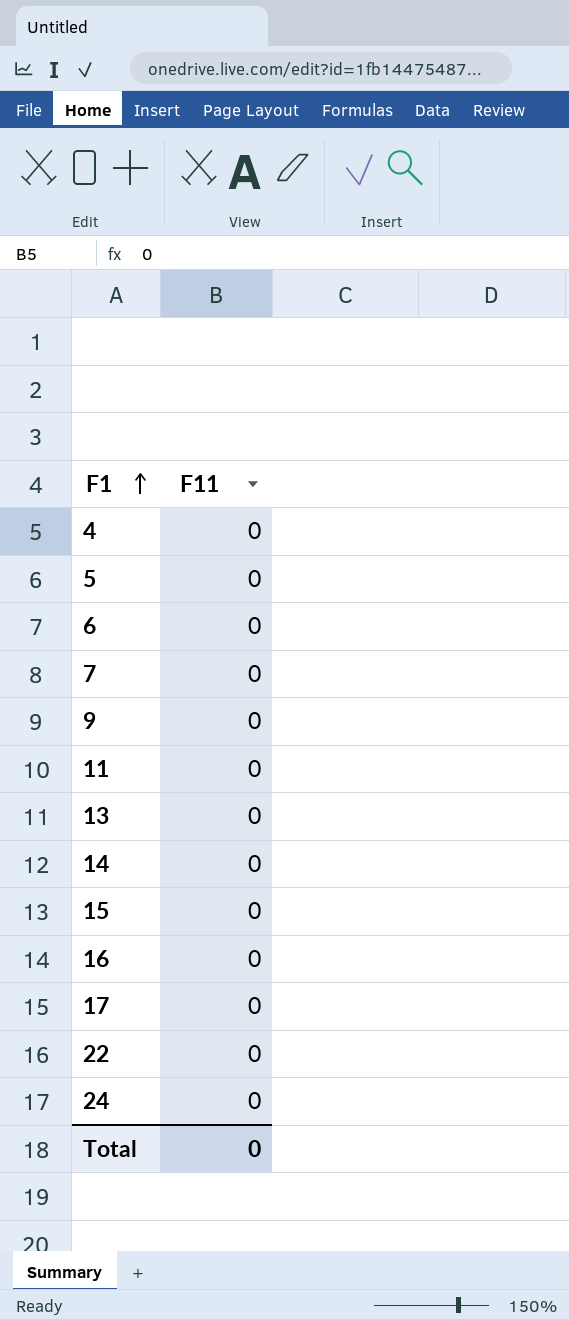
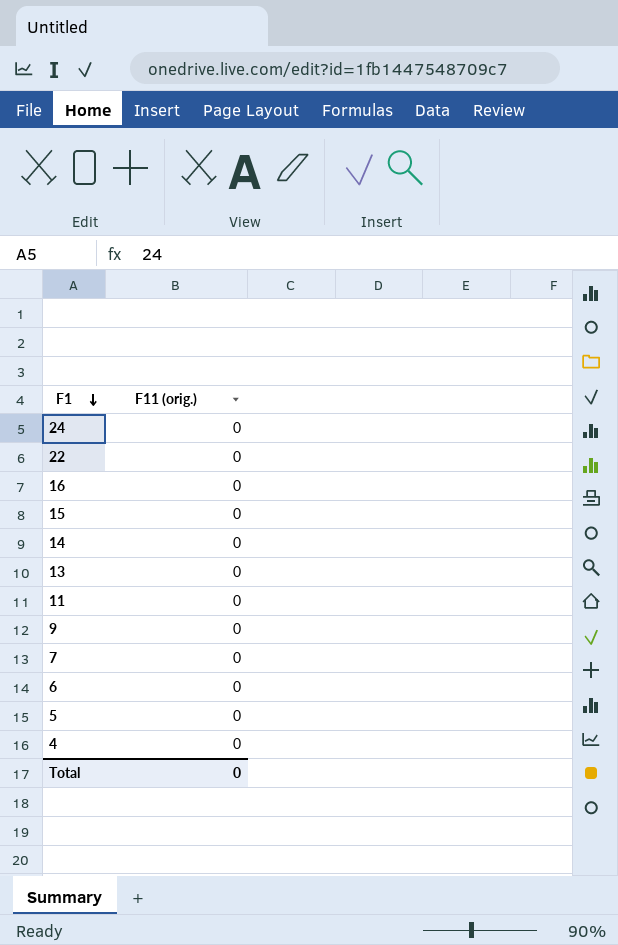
row order: F1 ascending -> F1 descending
column name: F11 -> F11 (orig.)
row 17: 0 -> none

